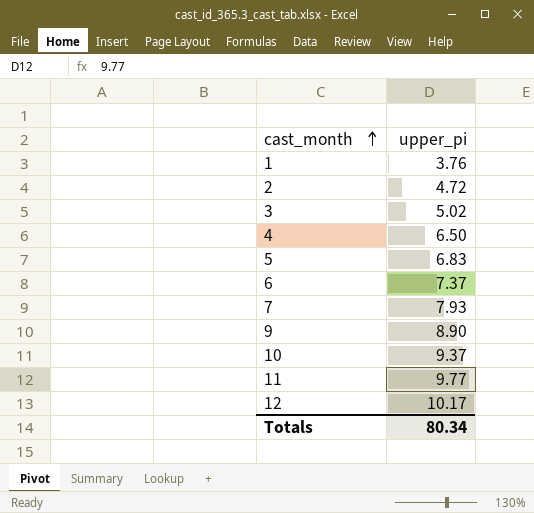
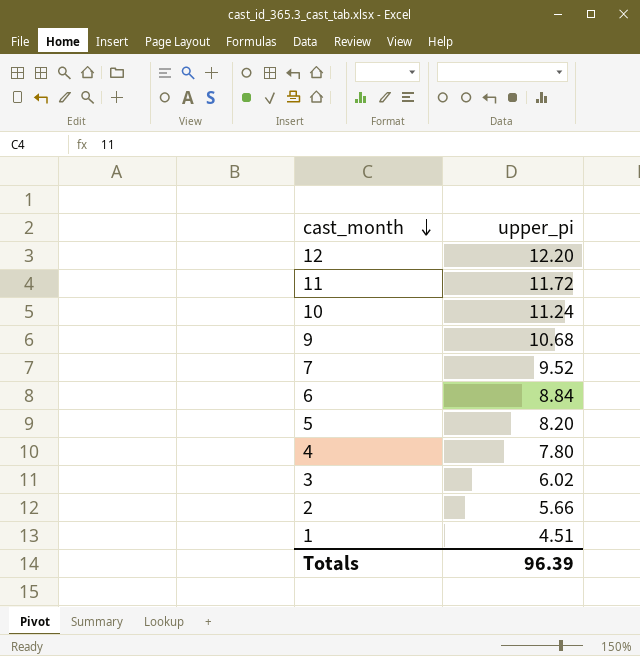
row order: cast_month ascending -> cast_month descending
12 | upper_pi: 10.17 -> 12.20
11 | upper_pi: 9.77 -> 11.72
10 | upper_pi: 9.37 -> 11.24
9 | upper_pi: 8.90 -> 10.68
7 | upper_pi: 7.93 -> 9.52
6 | upper_pi: 7.37 -> 8.84
5 | upper_pi: 6.83 -> 8.20
4 | upper_pi: 6.50 -> 7.80
3 | upper_pi: 5.02 -> 6.02
2 | upper_pi: 4.72 -> 5.66
1 | upper_pi: 3.76 -> 4.51
Totals | upper_pi: 80.34 -> 96.39

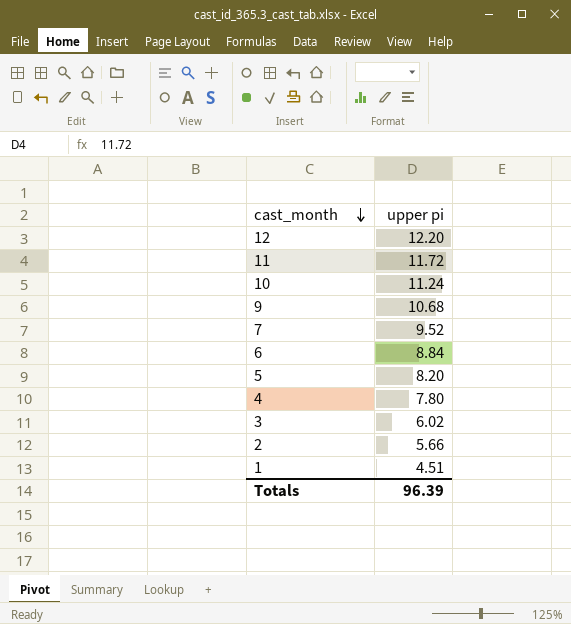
column name: upper_pi -> upper pi

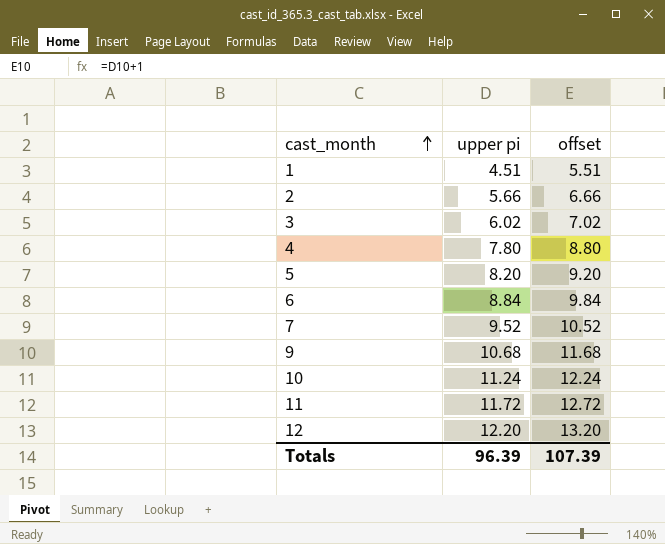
row order: cast_month descending -> cast_month ascending
column offset | formula: none -> [upper pi] + 1

